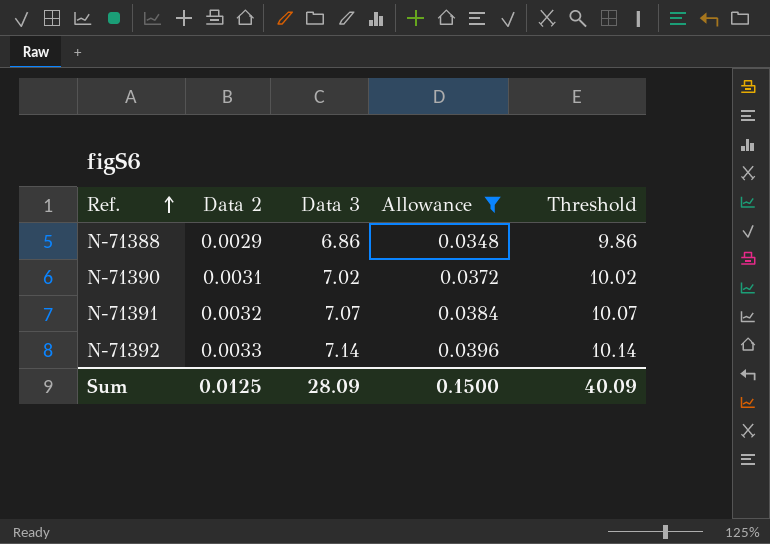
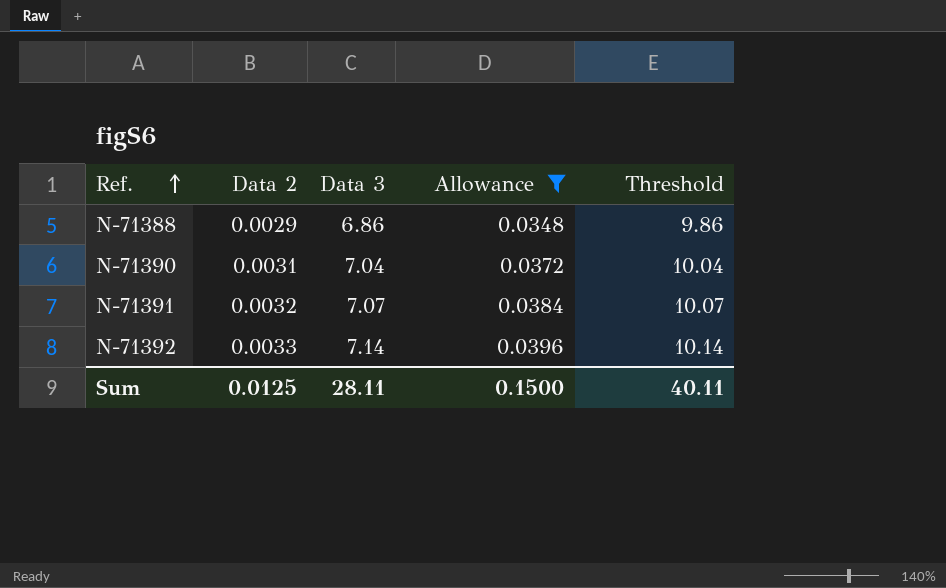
N-71390 | Data 3: 7.02 -> 7.04
N-71390 | Threshold: 10.02 -> 10.04
Sum | Data 3: 28.09 -> 28.11
Sum | Threshold: 40.09 -> 40.11

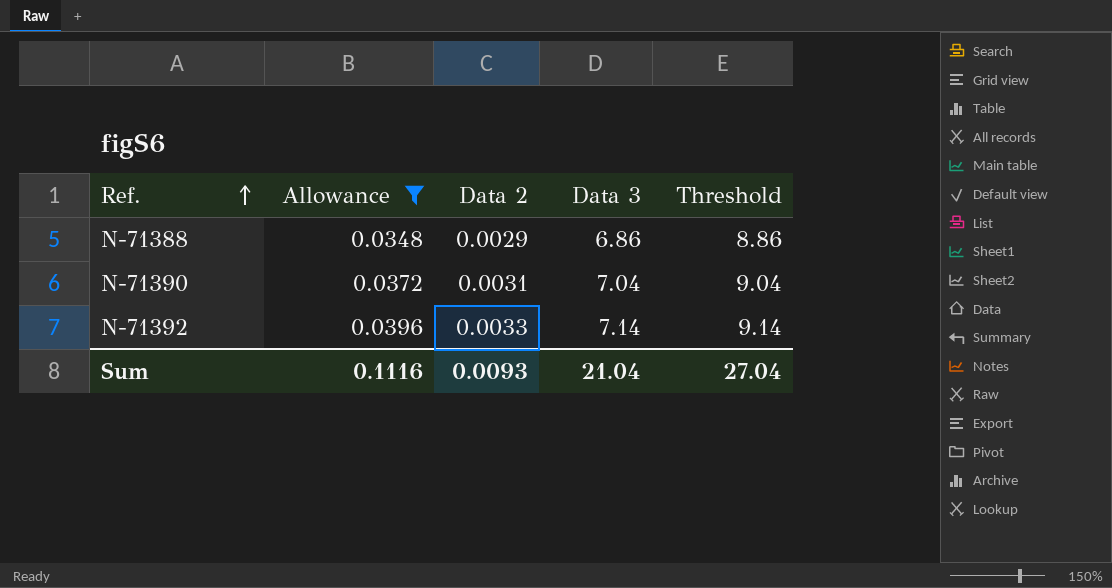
column Allowance | position: 4 -> 2
column Threshold | formula: [Data 3] + 3 -> [Data 3] + 2
row N-71391: 0.0032 | 7.07 | 0.0384 | 10.07 -> none
Sum | Allowance: 0.1500 -> 0.1116
Sum | Data 2: 0.0125 -> 0.0093
Sum | Data 3: 28.11 -> 21.04
Sum | Threshold: 40.11 -> 27.04

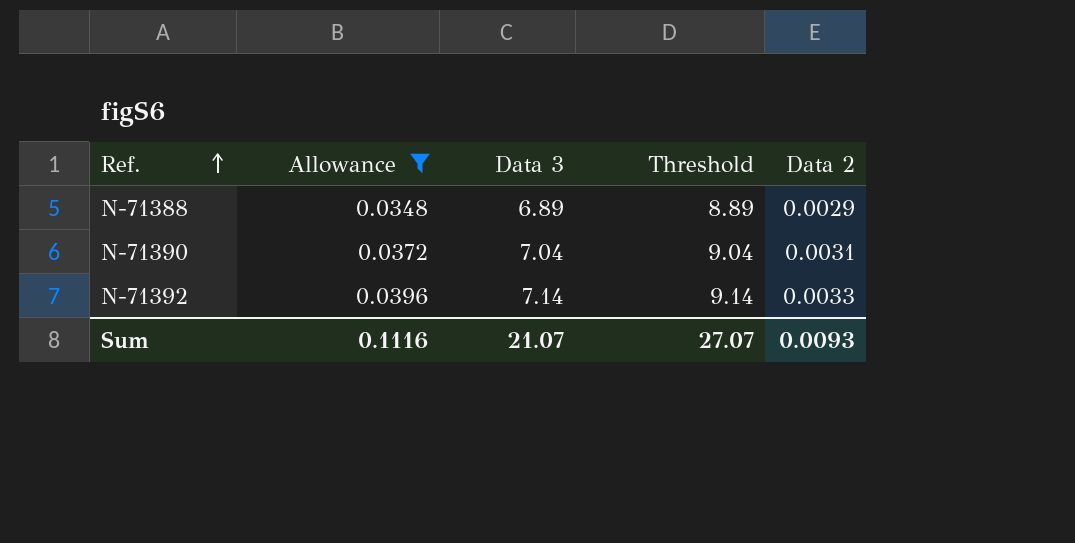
column Data 2 | position: 3 -> 5
N-71388 | Data 3: 6.86 -> 6.89
N-71388 | Threshold: 8.86 -> 8.89
Sum | Data 3: 21.04 -> 21.07
Sum | Threshold: 27.04 -> 27.07

